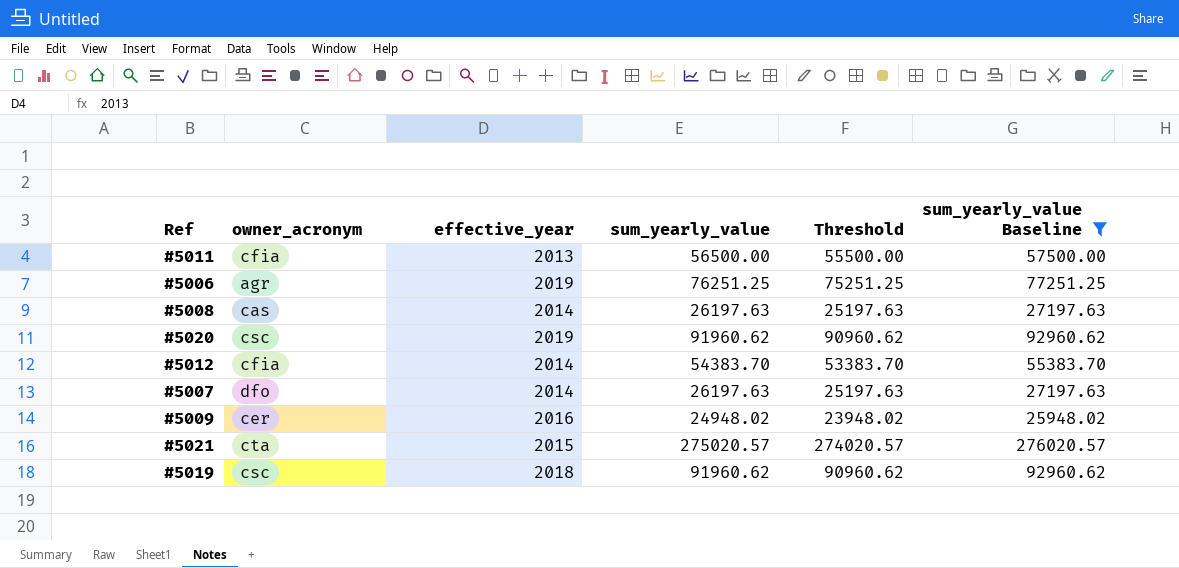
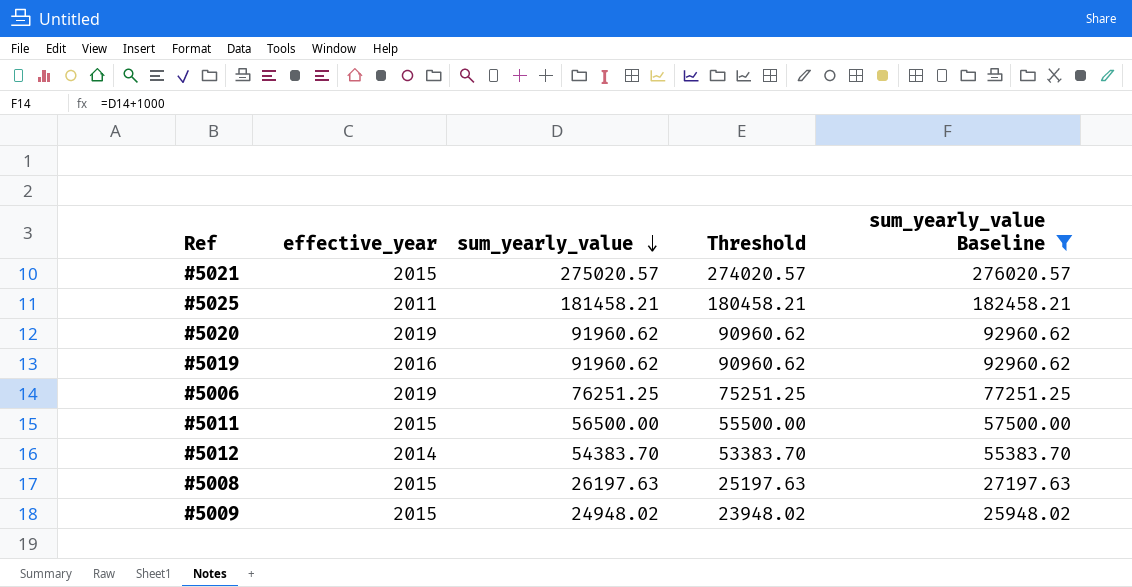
row order: none -> sum_yearly_value descending
column owner_acronym | position: 2 -> none
row #5007: dfo | 2014 | 26197.63 | 25197.63 | 27197.63 -> none
row #5025: none -> 2011 | 181458.21 | 180458.21 | 182458.21
#5019 | effective_year: 2018 -> 2016
#5011 | effective_year: 2013 -> 2015
#5008 | effective_year: 2014 -> 2015
#5009 | effective_year: 2016 -> 2015

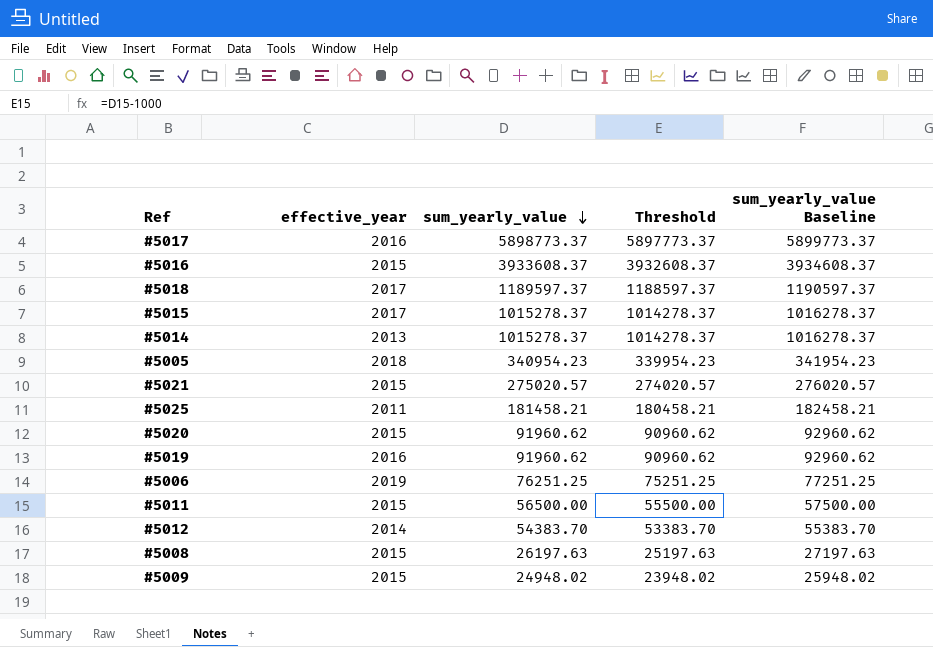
filter: sum_yearly_value Baseline <= 276020.57 -> none
#5020 | effective_year: 2019 -> 2015

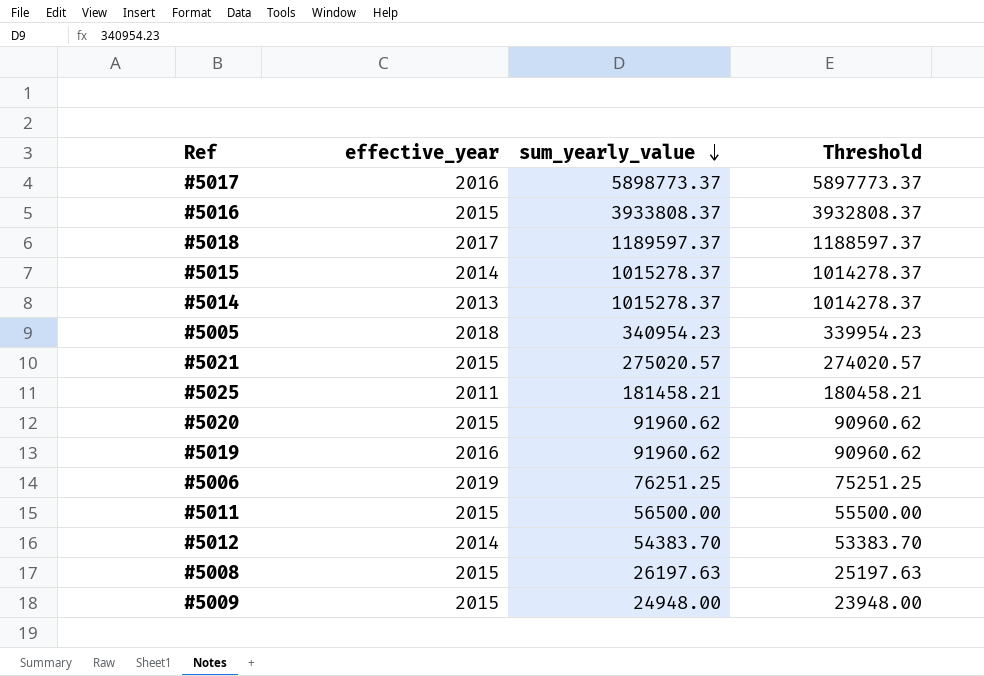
column sum_yearly_value Baseline | formula: [sum_yearly_value] + 1000 -> none
#5016 | sum_yearly_value: 3933608.37 -> 3933808.37
#5016 | Threshold: 3932608.37 -> 3932808.37
#5015 | effective_year: 2017 -> 2014
#5009 | sum_yearly_value: 24948.02 -> 24948.00
#5009 | Threshold: 23948.02 -> 23948.00

